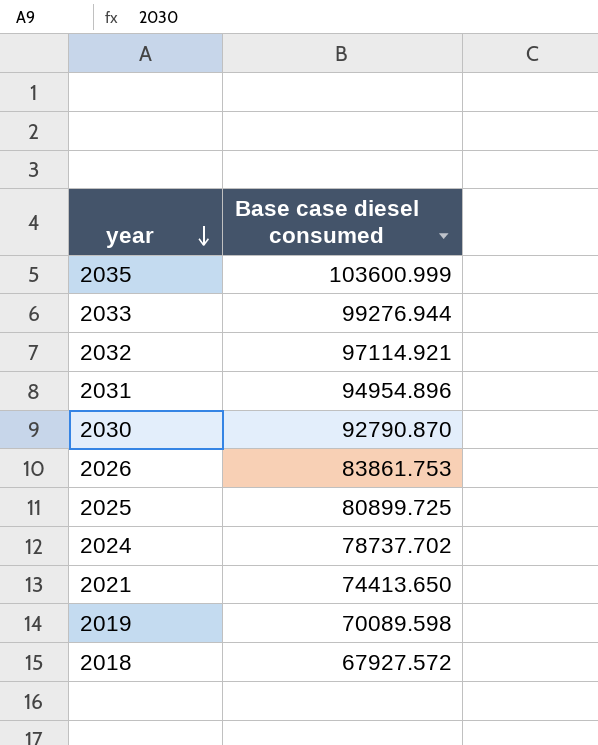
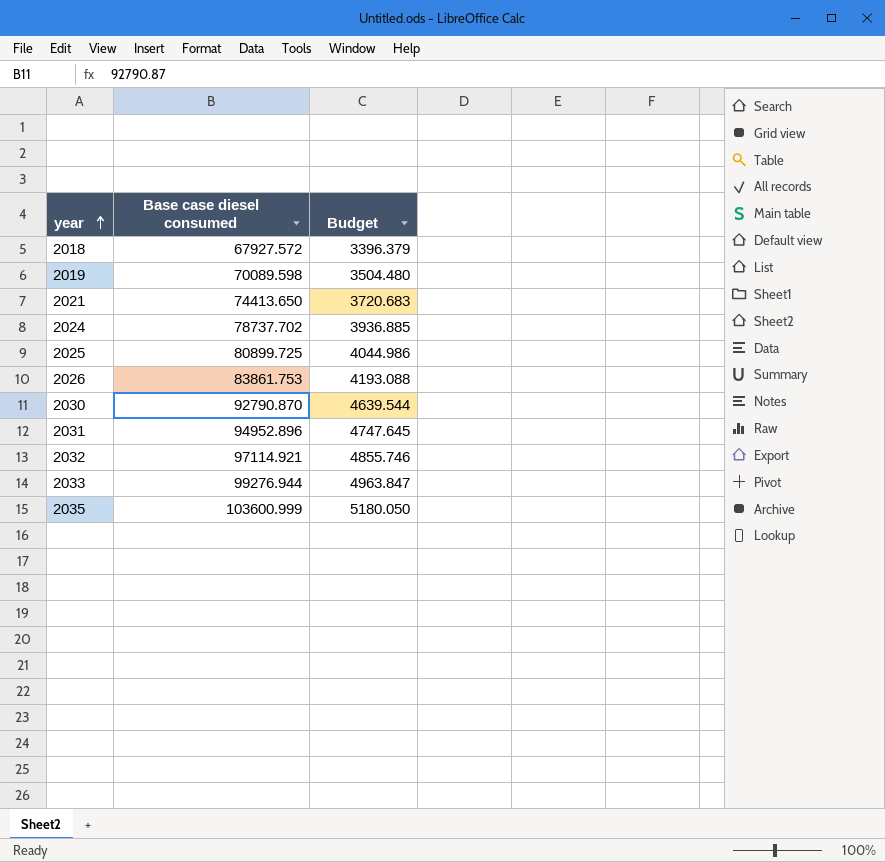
row order: year descending -> year ascending
column Budget | formula: none -> [Base case diesel consumed] * 0.05
2031 | Base case diesel consumed: 94954.896 -> 94952.896

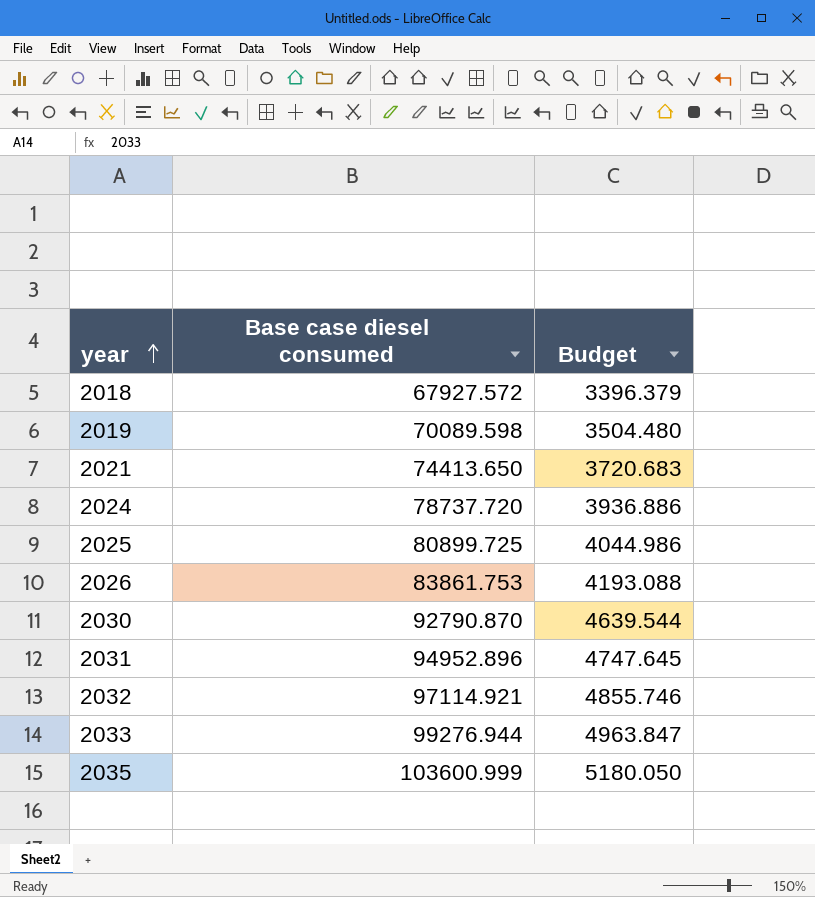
2024 | Base case diesel consumed: 78737.702 -> 78737.720
2024 | Budget: 3936.885 -> 3936.886

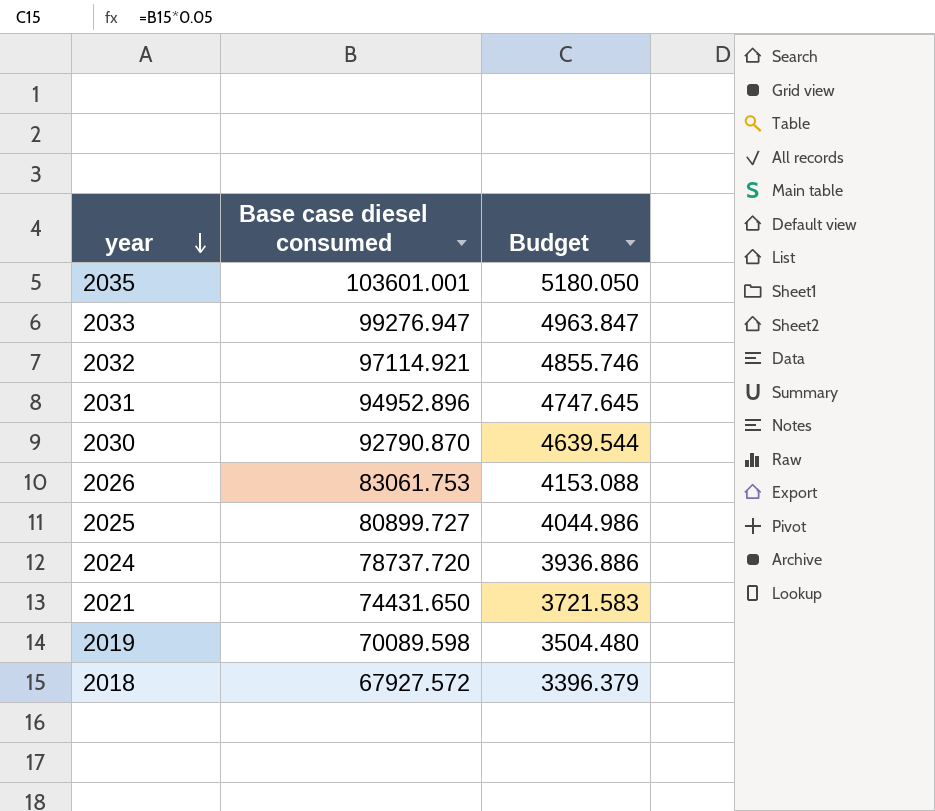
row order: year ascending -> year descending
2035 | Base case diesel consumed: 103600.999 -> 103601.001
2033 | Base case diesel consumed: 99276.944 -> 99276.947
2026 | Base case diesel consumed: 83861.753 -> 83061.753
2026 | Budget: 4193.088 -> 4153.088
2025 | Base case diesel consumed: 80899.725 -> 80899.727
2021 | Base case diesel consumed: 74413.650 -> 74431.650
2021 | Budget: 3720.683 -> 3721.583

